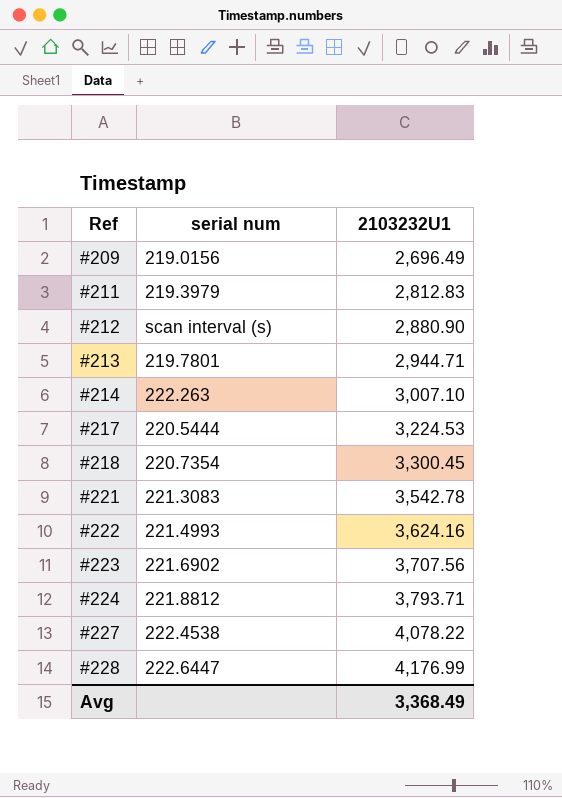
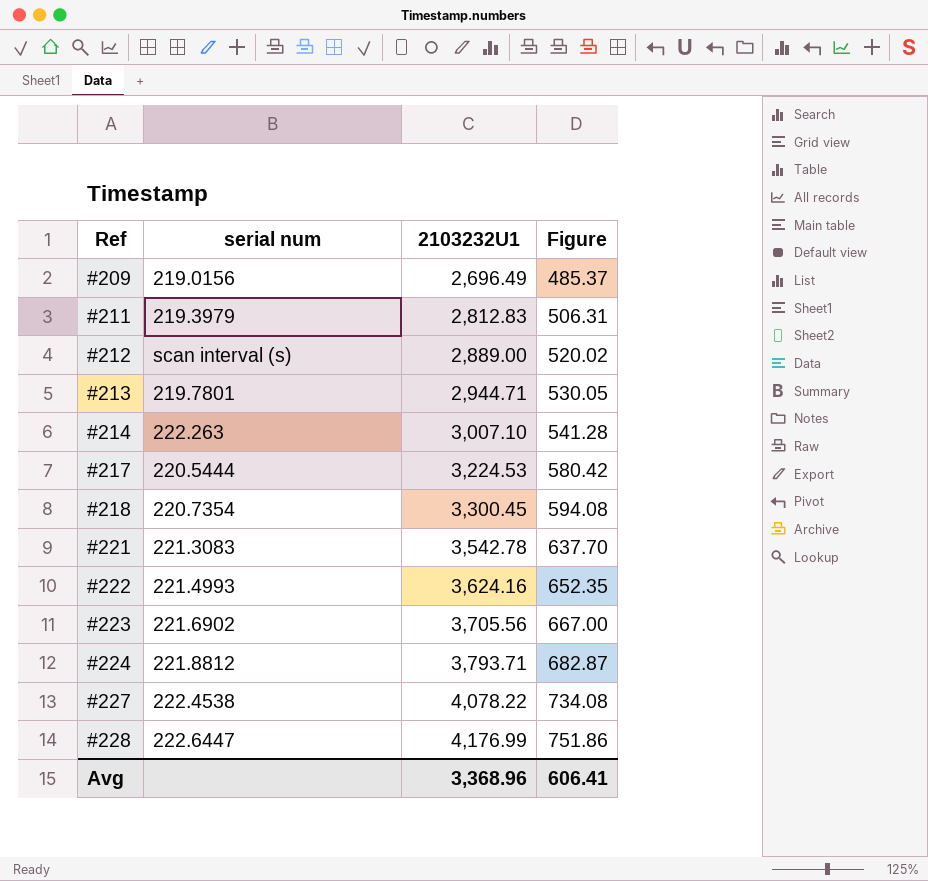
column Figure | formula: none -> [2103232U1] * 0.18
#212 | 2103232U1: 2,880.90 -> 2,889.00
#223 | 2103232U1: 3,707.56 -> 3,705.56
Avg | 2103232U1: 3,368.49 -> 3,368.96

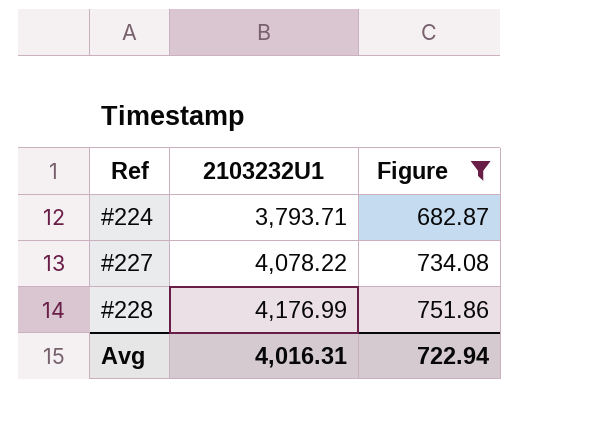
filter: none -> Figure >= 682.87
column serial num | position: 2 -> none
Avg | 2103232U1: 3,368.96 -> 4,016.31
Avg | Figure: 606.41 -> 722.94

